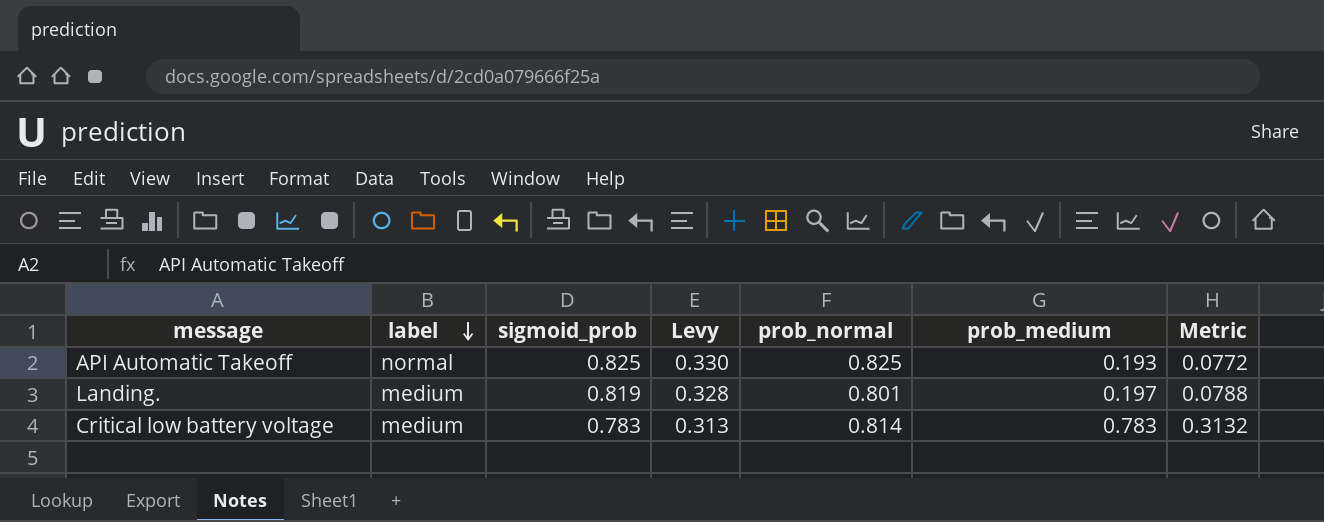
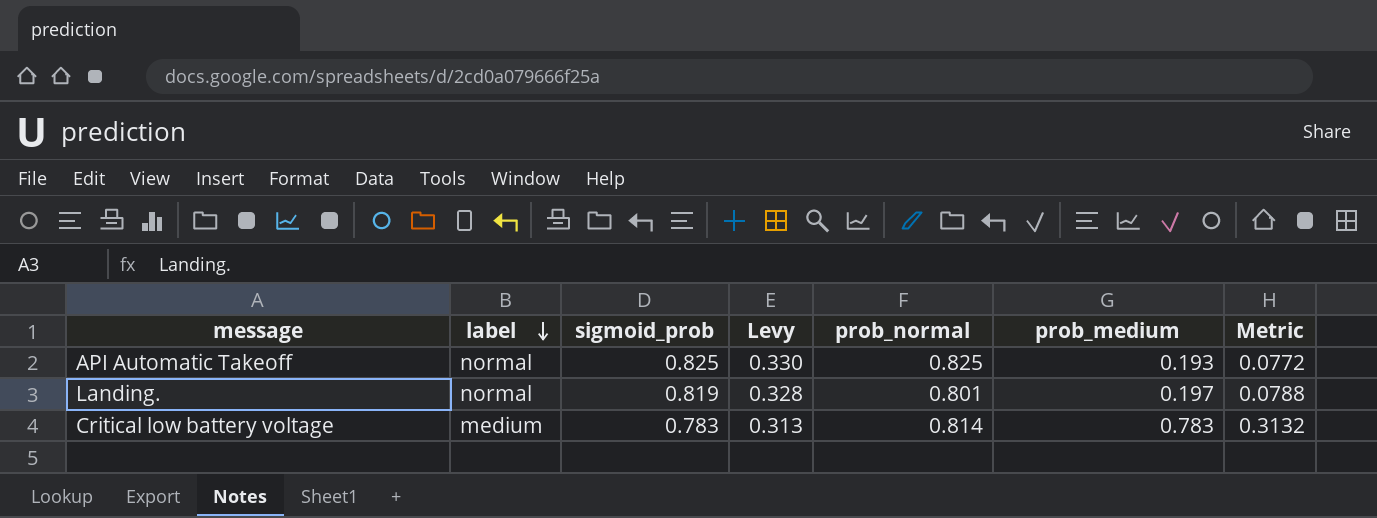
Landing. | label: medium -> normal

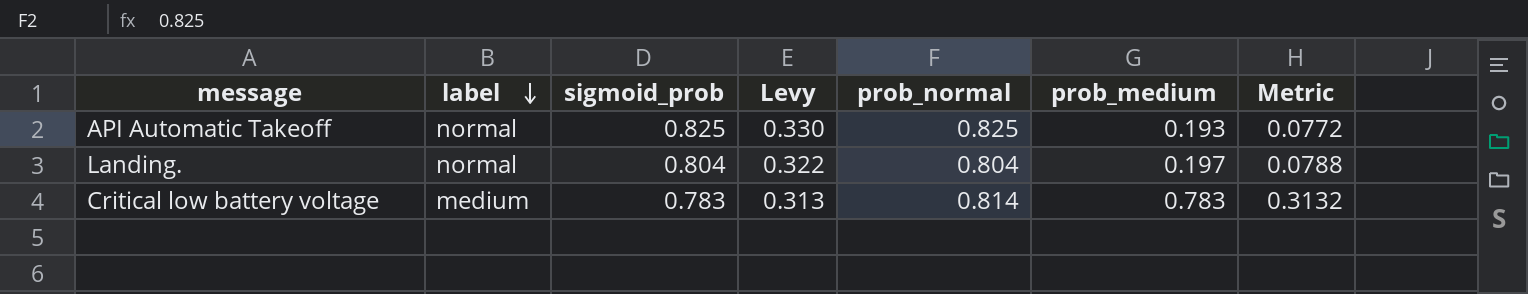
Landing. | sigmoid_prob: 0.819 -> 0.804
Landing. | Levy: 0.328 -> 0.322
Landing. | prob_normal: 0.801 -> 0.804

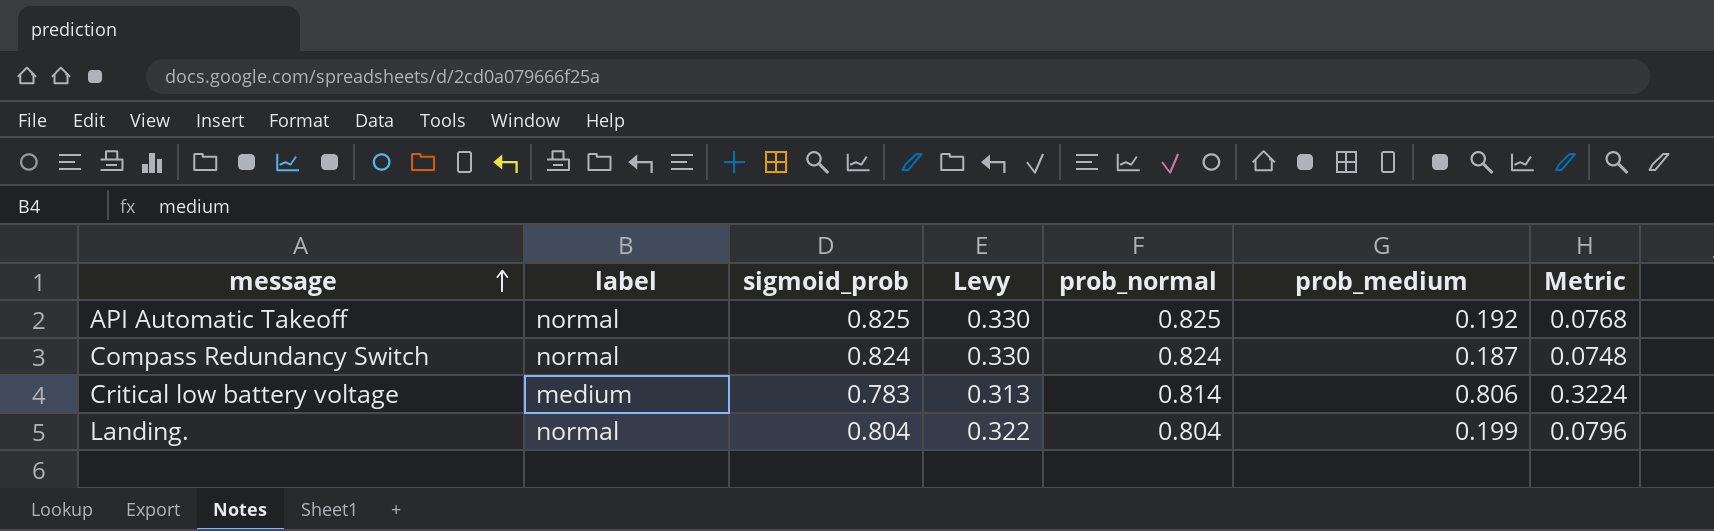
row order: label descending -> message ascending
API Automatic Takeoff | prob_medium: 0.193 -> 0.192
API Automatic Takeoff | Metric: 0.0772 -> 0.0768
row Compass Redundancy Switch: none -> normal | 0.824 | 0.330 | 0.824 | 0.187 | 0.0748
Critical low battery voltage | prob_medium: 0.783 -> 0.806
Critical low battery voltage | Metric: 0.3132 -> 0.3224
Landing. | prob_medium: 0.197 -> 0.199
Landing. | Metric: 0.0788 -> 0.0796

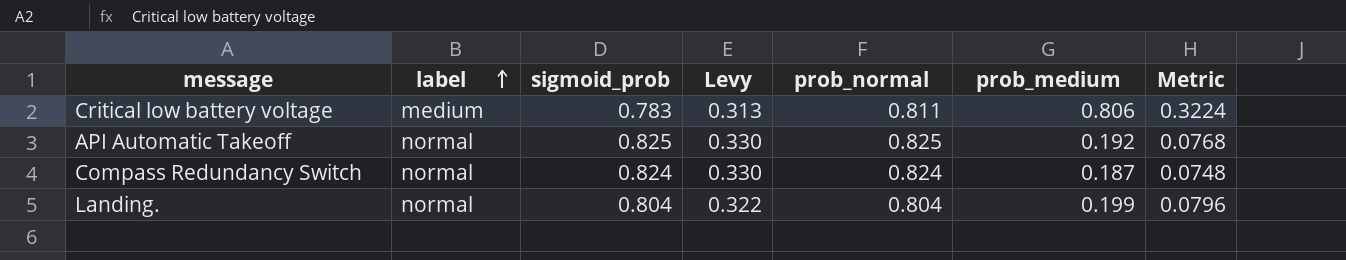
row order: message ascending -> label ascending
Critical low battery voltage | prob_normal: 0.814 -> 0.811

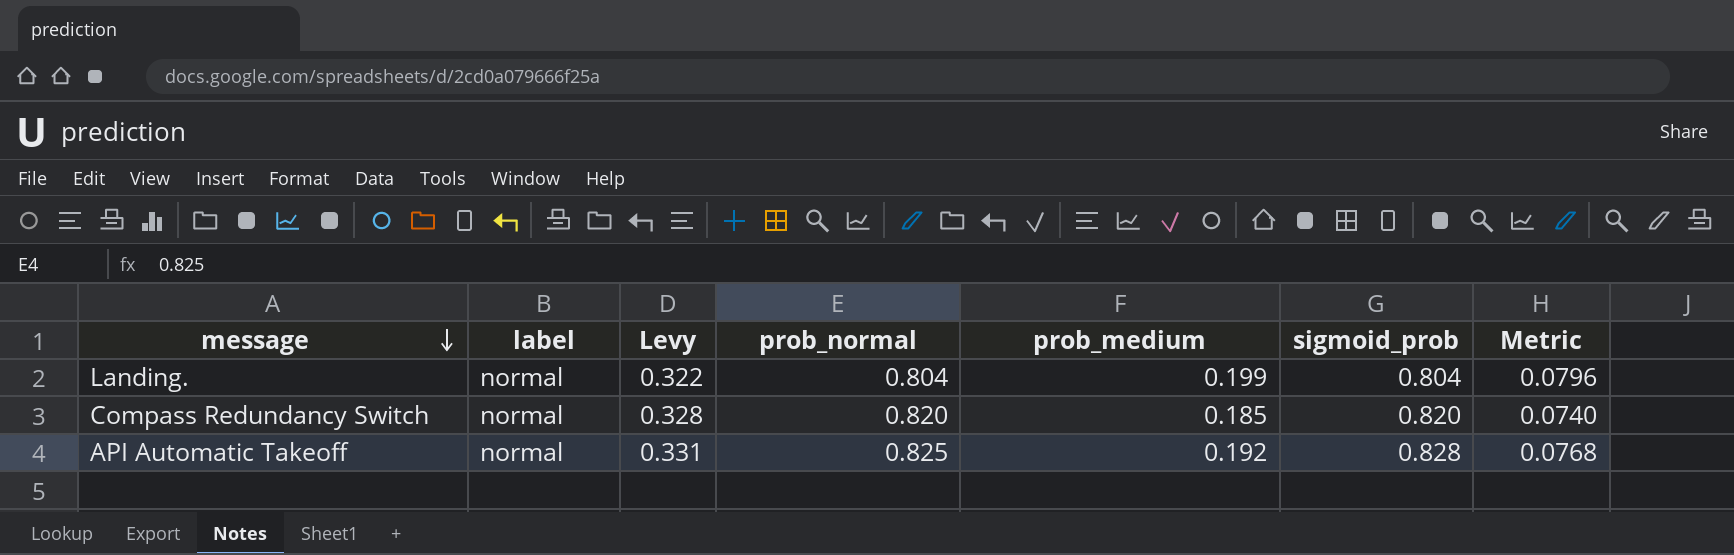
row order: label ascending -> message descending
column sigmoid_prob | position: 3 -> 6
row Critical low battery voltage: medium | 0.783 | 0.313 | 0.811 | 0.806 | 0.3224 -> none
Compass Redundancy Switch | Levy: 0.330 -> 0.328
Compass Redundancy Switch | prob_normal: 0.824 -> 0.820
Compass Redundancy Switch | prob_medium: 0.187 -> 0.185
Compass Redundancy Switch | sigmoid_prob: 0.824 -> 0.820
Compass Redundancy Switch | Metric: 0.0748 -> 0.0740
API Automatic Takeoff | Levy: 0.330 -> 0.331
API Automatic Takeoff | sigmoid_prob: 0.825 -> 0.828

